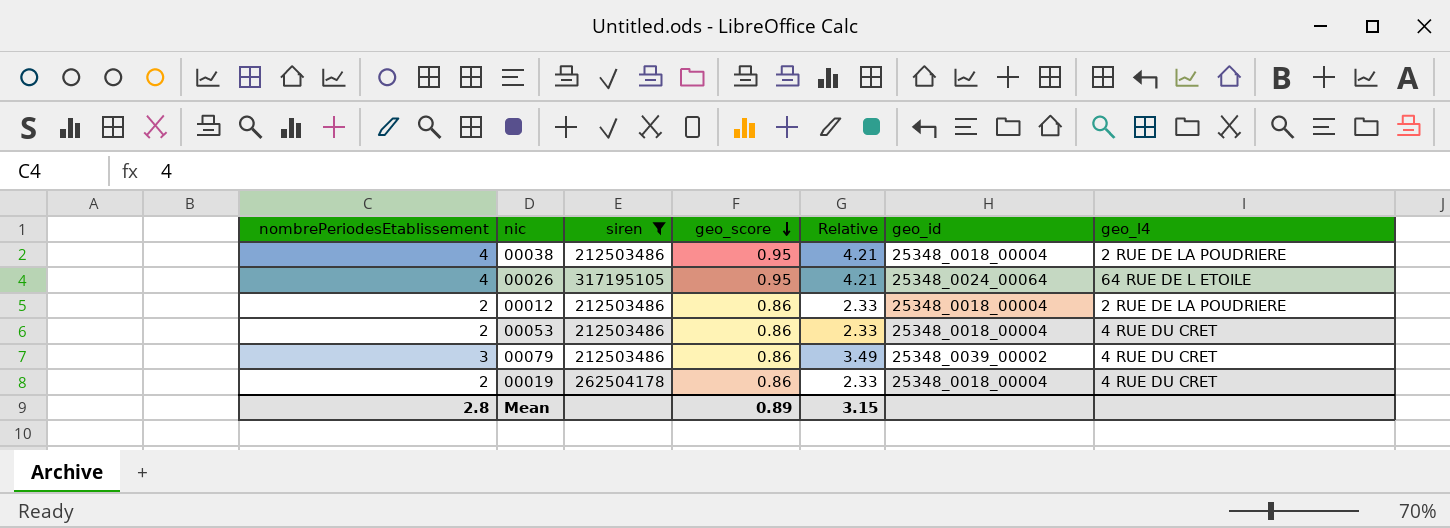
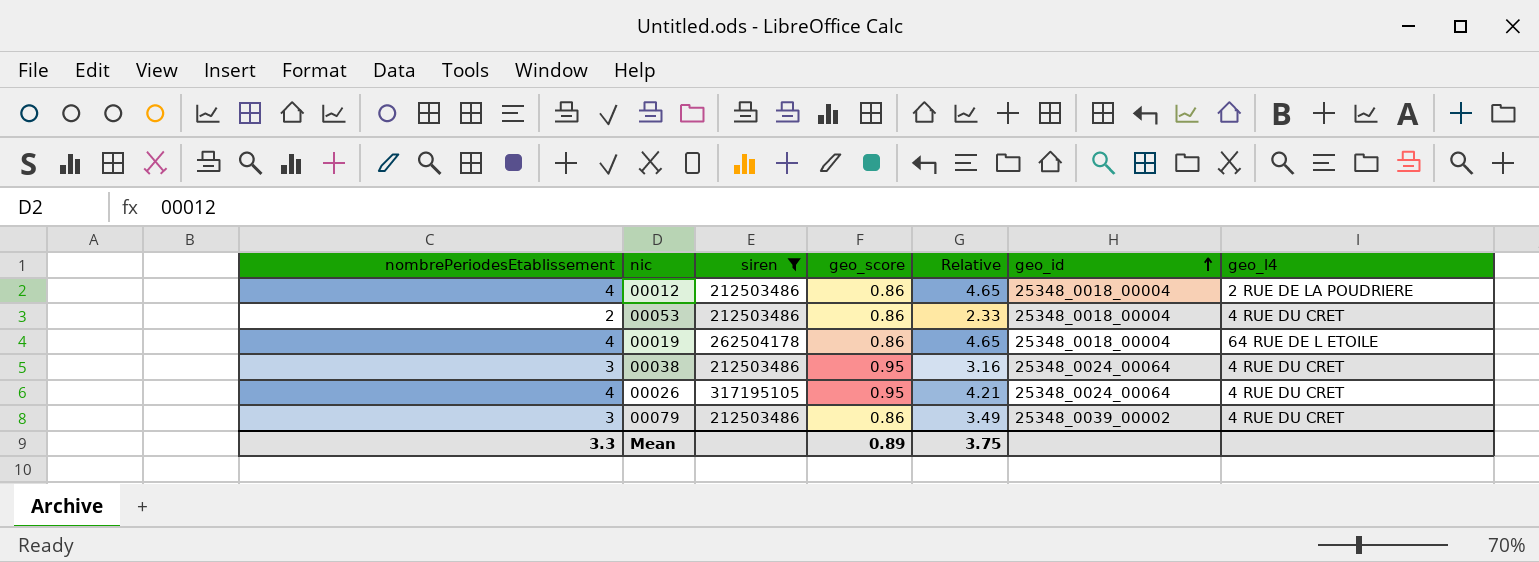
row order: geo_score descending -> geo_id ascending
00012 | nombrePeriodesEtablissement: 2 -> 4
00012 | Relative: 2.33 -> 4.65
00019 | nombrePeriodesEtablissement: 2 -> 4
00019 | Relative: 2.33 -> 4.65
00019 | geo_l4: 4 RUE DU CRET -> 64 RUE DE L ETOILE
00038 | nombrePeriodesEtablissement: 4 -> 3
00038 | Relative: 4.21 -> 3.16
00038 | geo_id: 25348_0018_00004 -> 25348_0024_00064
00038 | geo_l4: 2 RUE DE LA POUDRIERE -> 4 RUE DU CRET
00026 | geo_l4: 64 RUE DE L ETOILE -> 4 RUE DU CRET
Mean | nombrePeriodesEtablissement: 2.8 -> 3.3
Mean | Relative: 3.15 -> 3.75

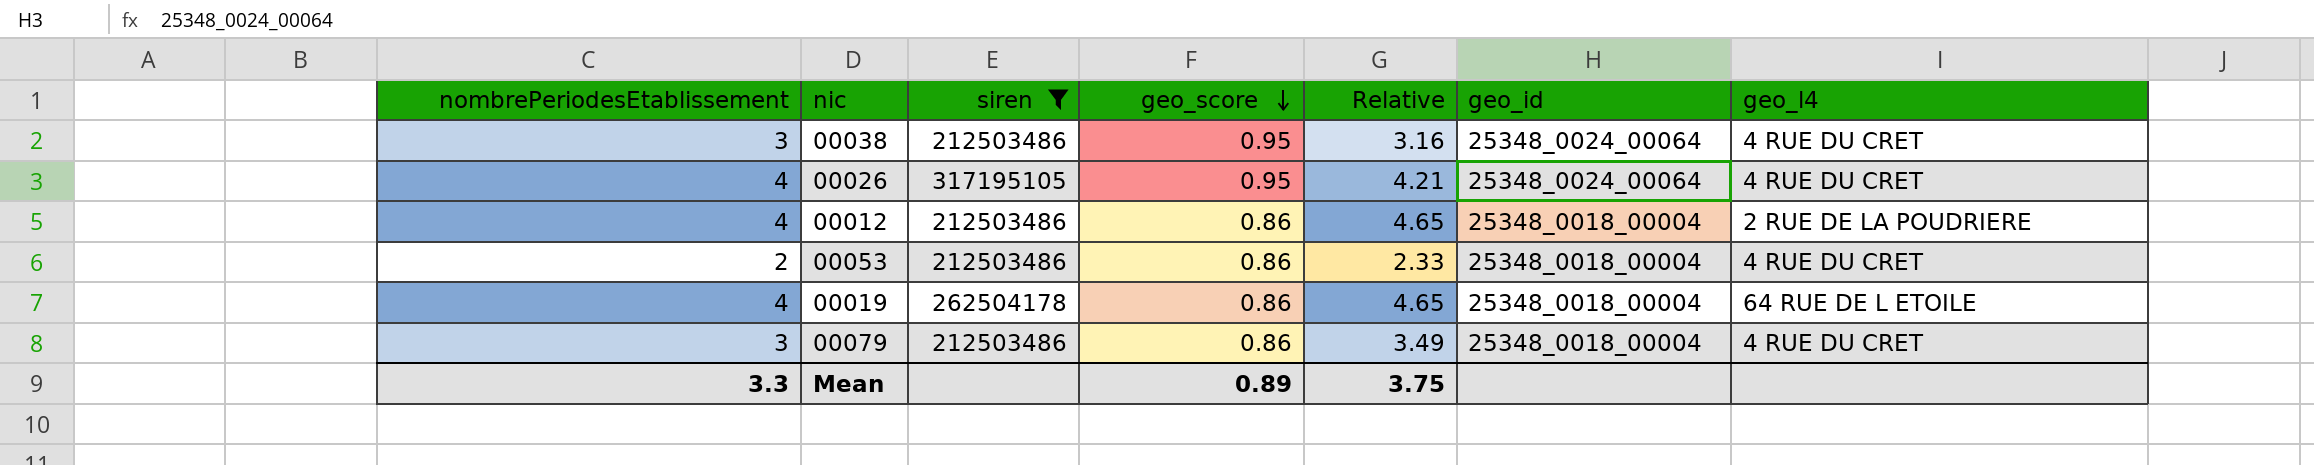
row order: geo_id ascending -> geo_score descending
00079 | geo_id: 25348_0039_00002 -> 25348_0018_00004

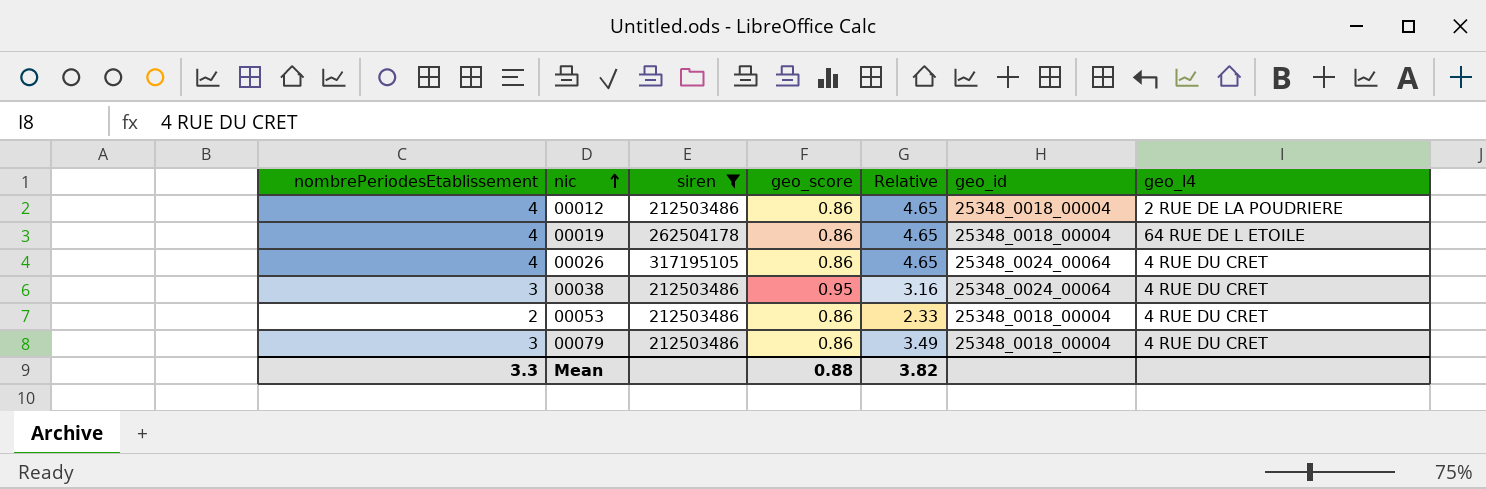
row order: geo_score descending -> nic ascending
00026 | geo_score: 0.95 -> 0.86
00026 | Relative: 4.21 -> 4.65
Mean | geo_score: 0.89 -> 0.88
Mean | Relative: 3.75 -> 3.82

